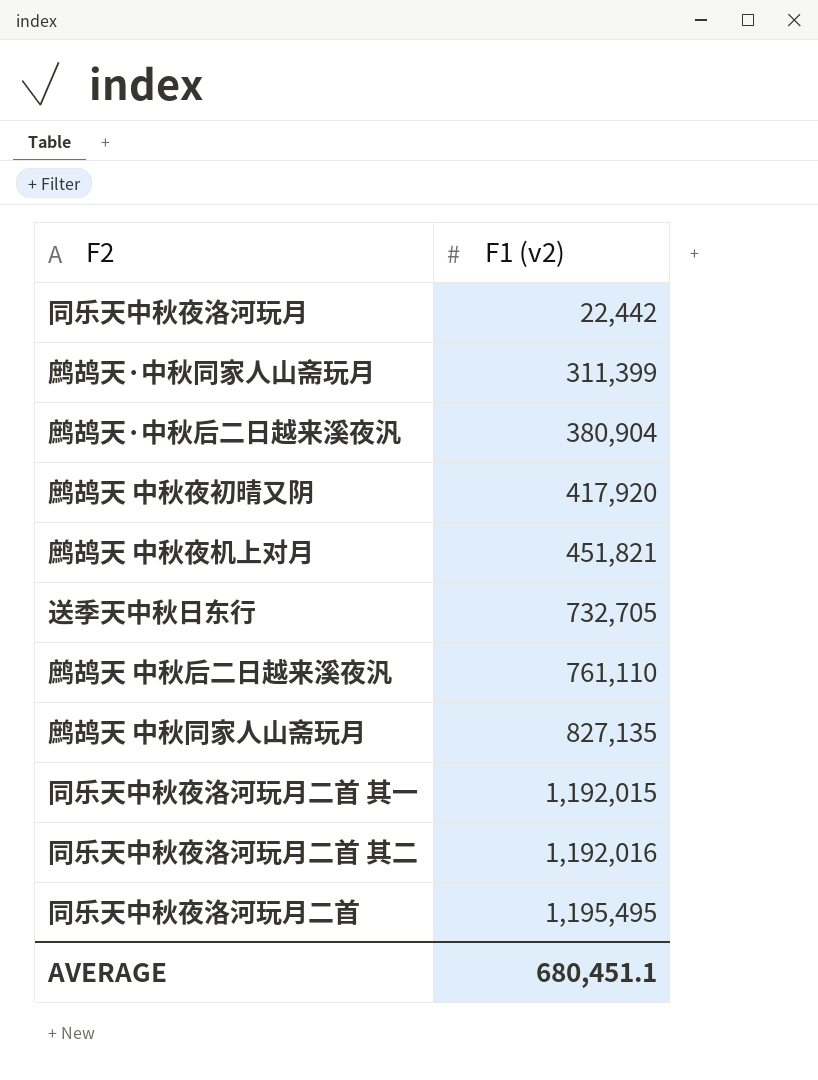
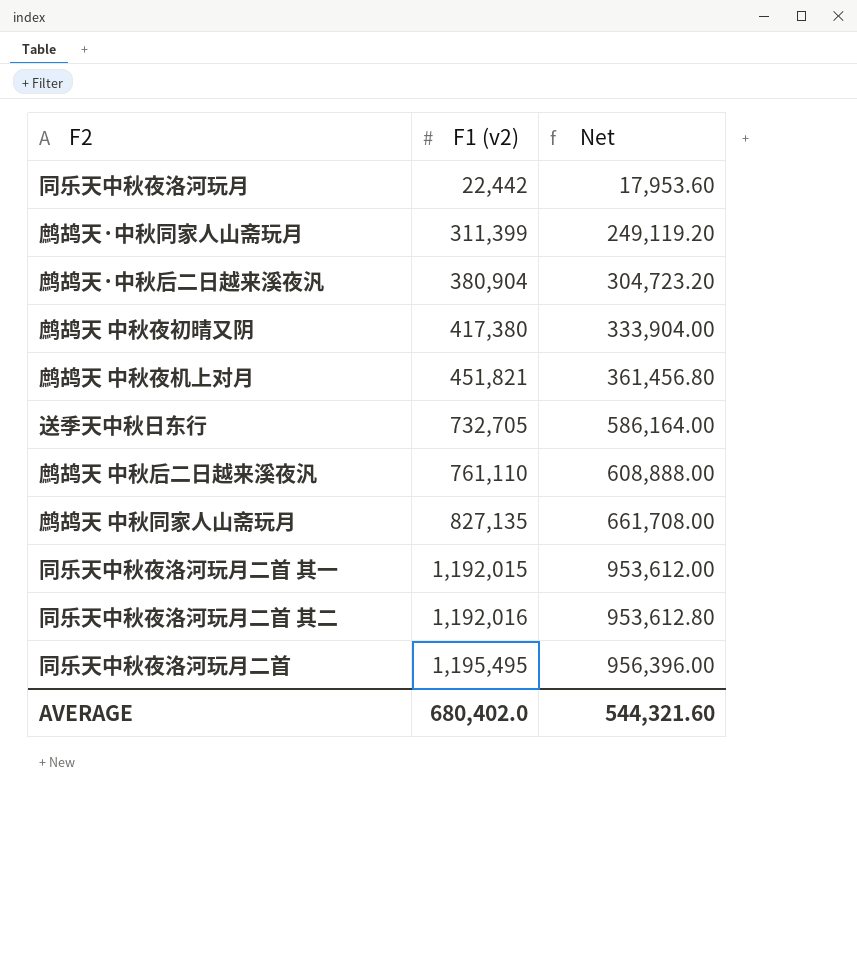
column Net | formula: none -> [F1 (v2)] * 0.8
鹧鸪天 中秋夜初晴又阴 | F1 (v2): 417,920 -> 417,380
AVERAGE | F1 (v2): 680,451.1 -> 680,402.0

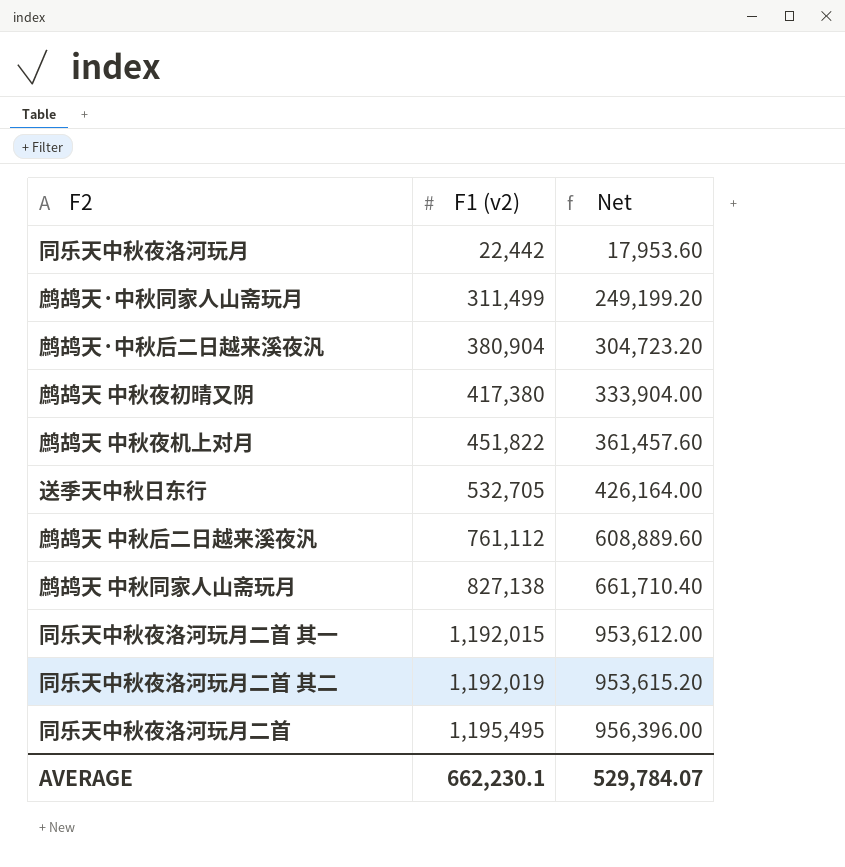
鹧鸪天·中秋同家人山斋玩月 | F1 (v2): 311,399 -> 311,499
鹧鸪天·中秋同家人山斋玩月 | Net: 249,119.20 -> 249,199.20
鹧鸪天 中秋夜机上对月 | F1 (v2): 451,821 -> 451,822
鹧鸪天 中秋夜机上对月 | Net: 361,456.80 -> 361,457.60
送季天中秋日东行 | F1 (v2): 732,705 -> 532,705
送季天中秋日东行 | Net: 586,164.00 -> 426,164.00
鹧鸪天 中秋后二日越来溪夜汎 | F1 (v2): 761,110 -> 761,112
鹧鸪天 中秋后二日越来溪夜汎 | Net: 608,888.00 -> 608,889.60
鹧鸪天 中秋同家人山斋玩月 | F1 (v2): 827,135 -> 827,138
鹧鸪天 中秋同家人山斋玩月 | Net: 661,708.00 -> 661,710.40
同乐天中秋夜洛河玩月二首 其二 | F1 (v2): 1,192,016 -> 1,192,019
同乐天中秋夜洛河玩月二首 其二 | Net: 953,612.80 -> 953,615.20
AVERAGE | F1 (v2): 680,402.0 -> 662,230.1
AVERAGE | Net: 544,321.60 -> 529,784.07

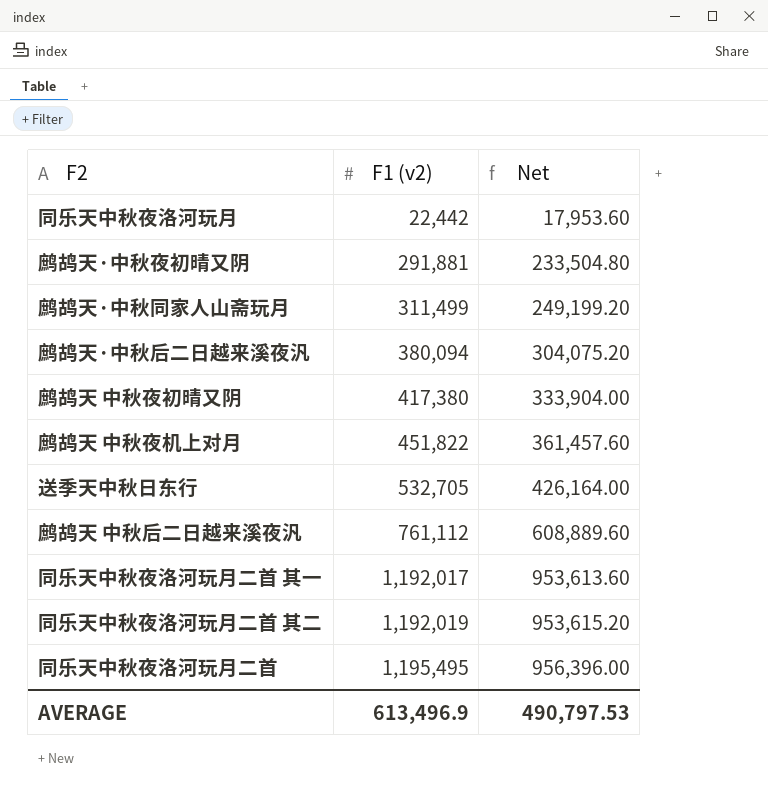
row 鹧鸪天 中秋同家人山斋玩月: 827,138 | 661,710.40 -> none
row 鹧鸪天·中秋夜初晴又阴: none -> 291,881 | 233,504.80
鹧鸪天·中秋后二日越来溪夜汎 | F1 (v2): 380,904 -> 380,094
鹧鸪天·中秋后二日越来溪夜汎 | Net: 304,723.20 -> 304,075.20
同乐天中秋夜洛河玩月二首 其一 | F1 (v2): 1,192,015 -> 1,192,017
同乐天中秋夜洛河玩月二首 其一 | Net: 953,612.00 -> 953,613.60
AVERAGE | F1 (v2): 662,230.1 -> 613,496.9
AVERAGE | Net: 529,784.07 -> 490,797.53

